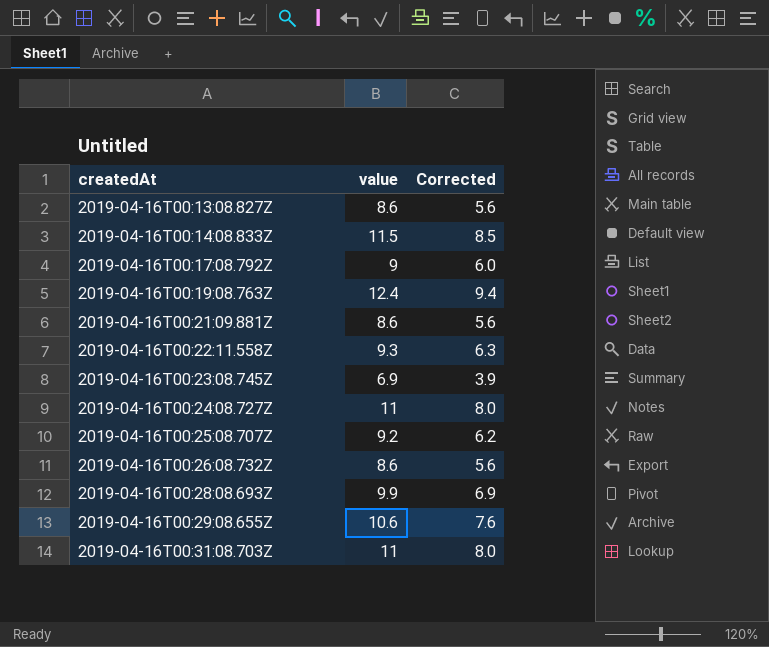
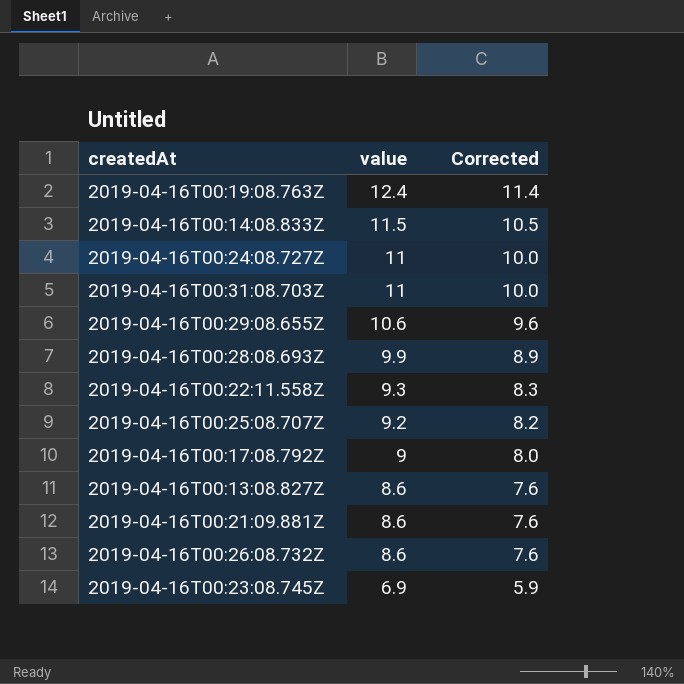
row order: createdAt ascending -> value descending
column Corrected | formula: [value] - 3 -> [value] - 1

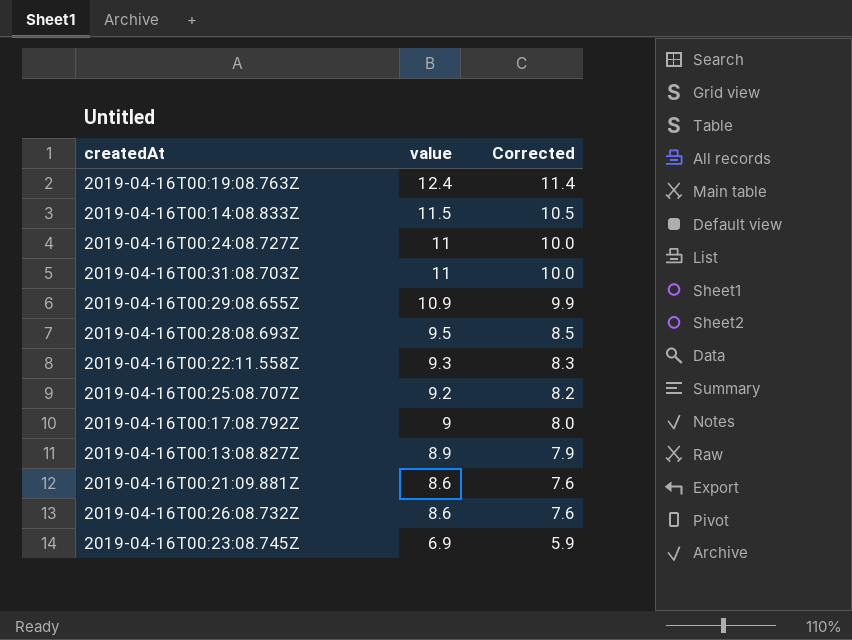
2019-04-16T00:29:08.655Z | value: 10.6 -> 10.9
2019-04-16T00:29:08.655Z | Corrected: 9.6 -> 9.9
2019-04-16T00:28:08.693Z | value: 9.9 -> 9.5
2019-04-16T00:28:08.693Z | Corrected: 8.9 -> 8.5
2019-04-16T00:13:08.827Z | value: 8.6 -> 8.9
2019-04-16T00:13:08.827Z | Corrected: 7.6 -> 7.9

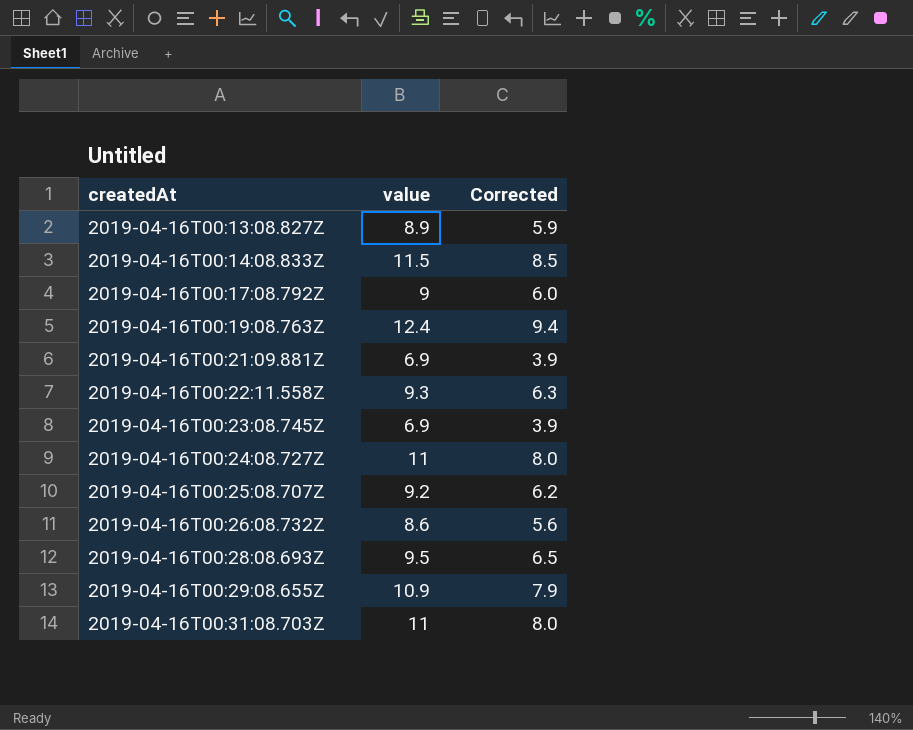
row order: value descending -> createdAt ascending
column Corrected | formula: [value] - 1 -> [value] - 3
2019-04-16T00:21:09.881Z | value: 8.6 -> 6.9

